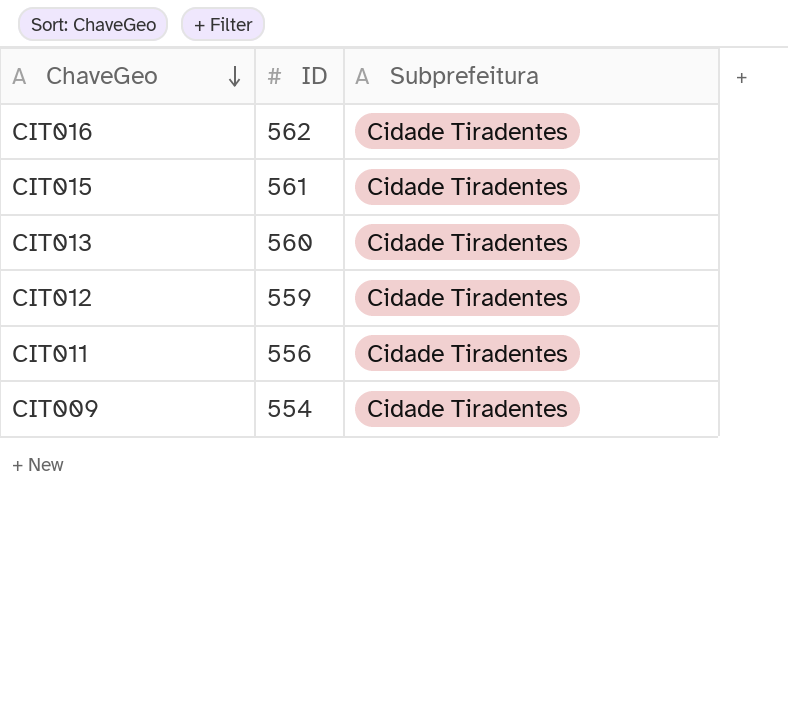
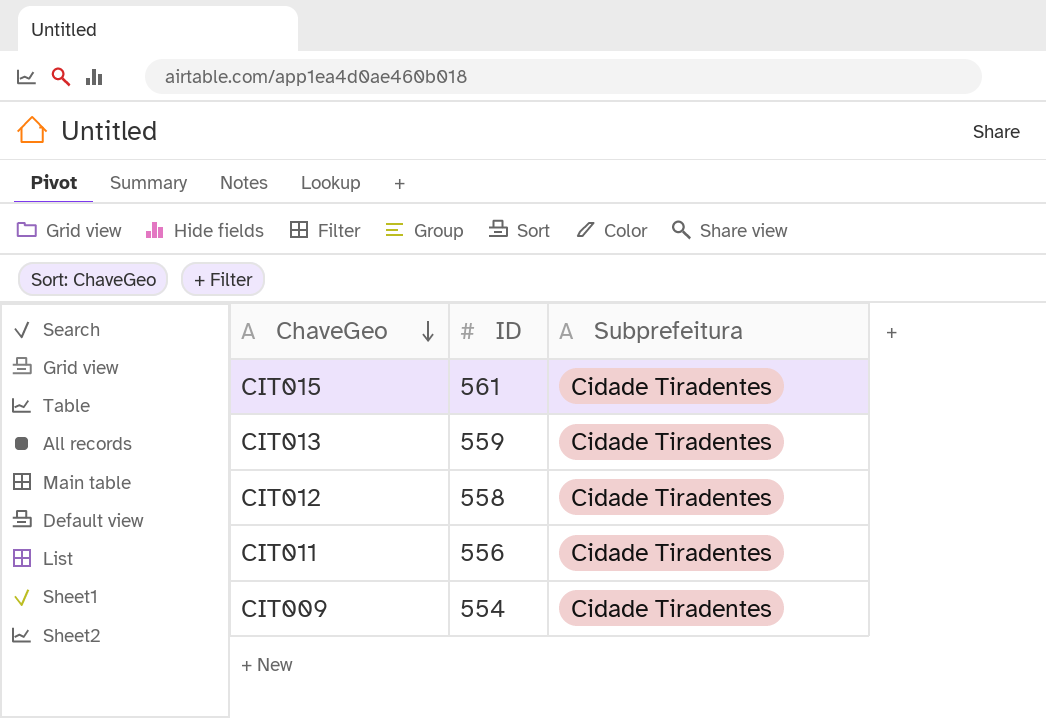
row CIT016: 562 | Cidade Tiradentes -> none
CIT013 | ID: 560 -> 559
CIT012 | ID: 559 -> 558

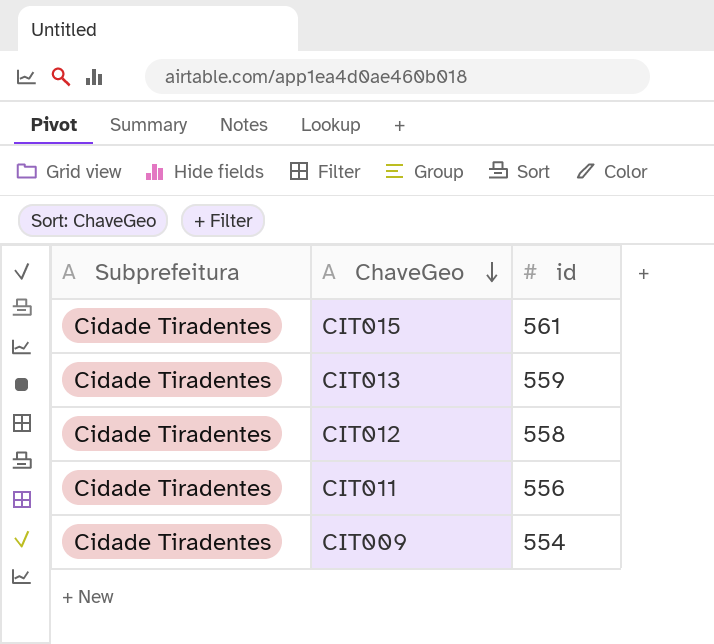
column Subprefeitura | position: 3 -> 1
column name: ID -> id

